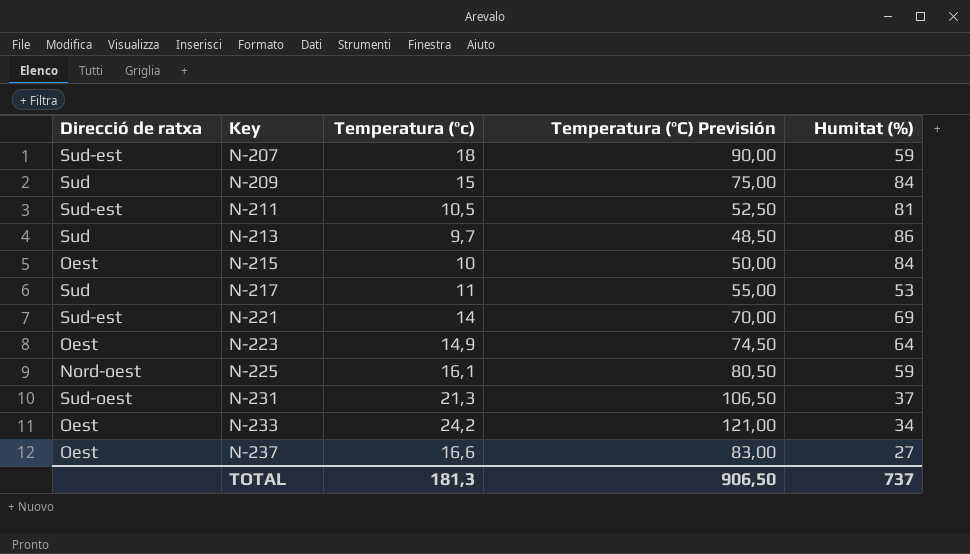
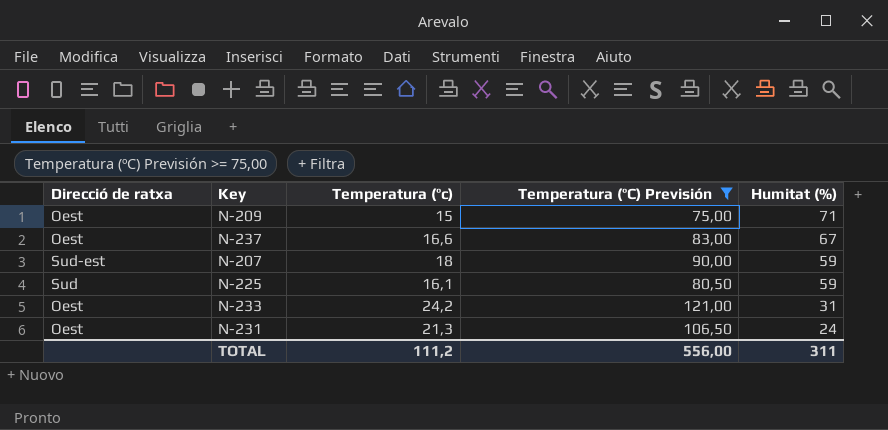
filter: none -> Temperatura (ºC) Previsión >= 75,00
row order: Key ascending -> Humitat (%) descending
N-209 | Direcció de ratxa: Sud -> Oest
N-209 | Humitat (%): 84 -> 71
N-237 | Humitat (%): 27 -> 67
N-225 | Direcció de ratxa: Nord-oest -> Sud
N-233 | Humitat (%): 34 -> 31
N-231 | Direcció de ratxa: Sud-oest -> Oest
N-231 | Humitat (%): 37 -> 24
TOTAL | Temperatura (ºc): 181,3 -> 111,2
TOTAL | Temperatura (ºC) Previsión: 906,50 -> 556,00
TOTAL | Humitat (%): 737 -> 311

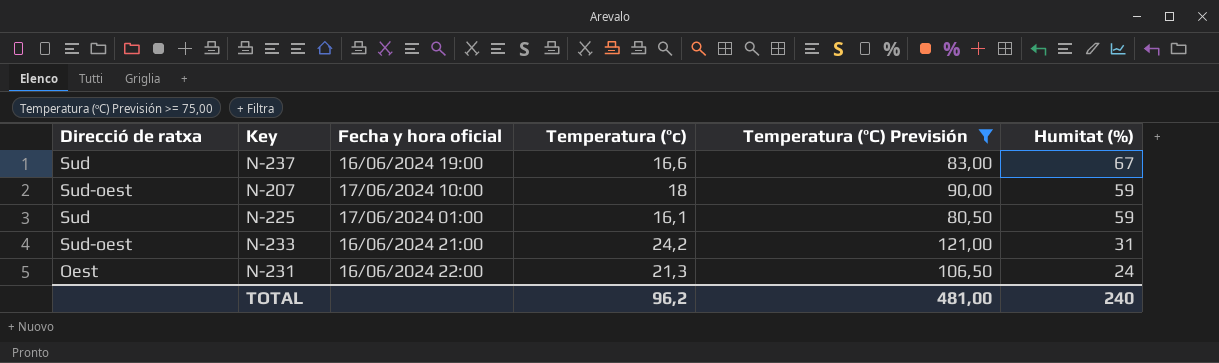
column Fecha y hora oficial | position: none -> 3
row N-209: Oest | 15 | 75,00 | 71 -> none
N-237 | Direcció de ratxa: Oest -> Sud
N-207 | Direcció de ratxa: Sud-est -> Sud-oest
N-233 | Direcció de ratxa: Oest -> Sud-oest
TOTAL | Temperatura (ºc): 111,2 -> 96,2
TOTAL | Temperatura (ºC) Previsión: 556,00 -> 481,00
TOTAL | Humitat (%): 311 -> 240

